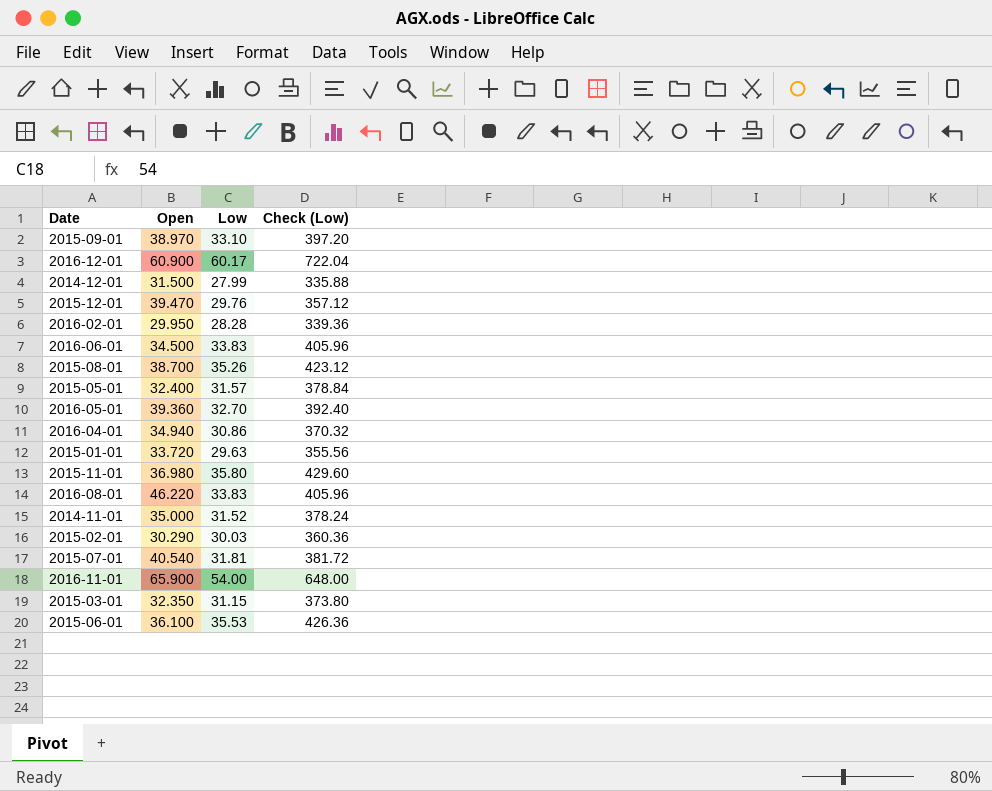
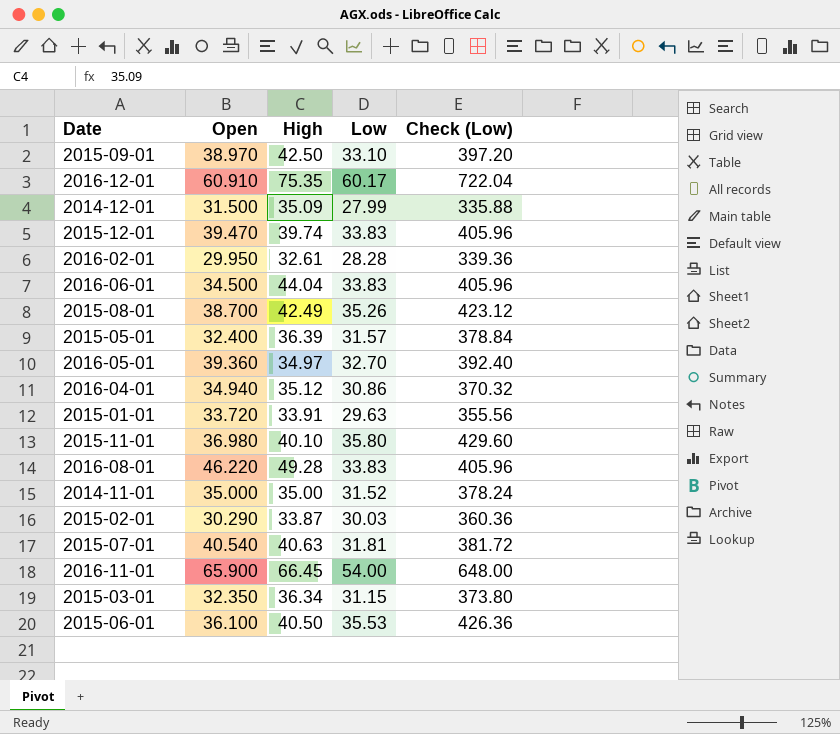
column High | position: none -> 3
2016-12-01 | Open: 60.900 -> 60.910
2015-12-01 | Low: 29.76 -> 33.83
2015-12-01 | Check (Low): 357.12 -> 405.96

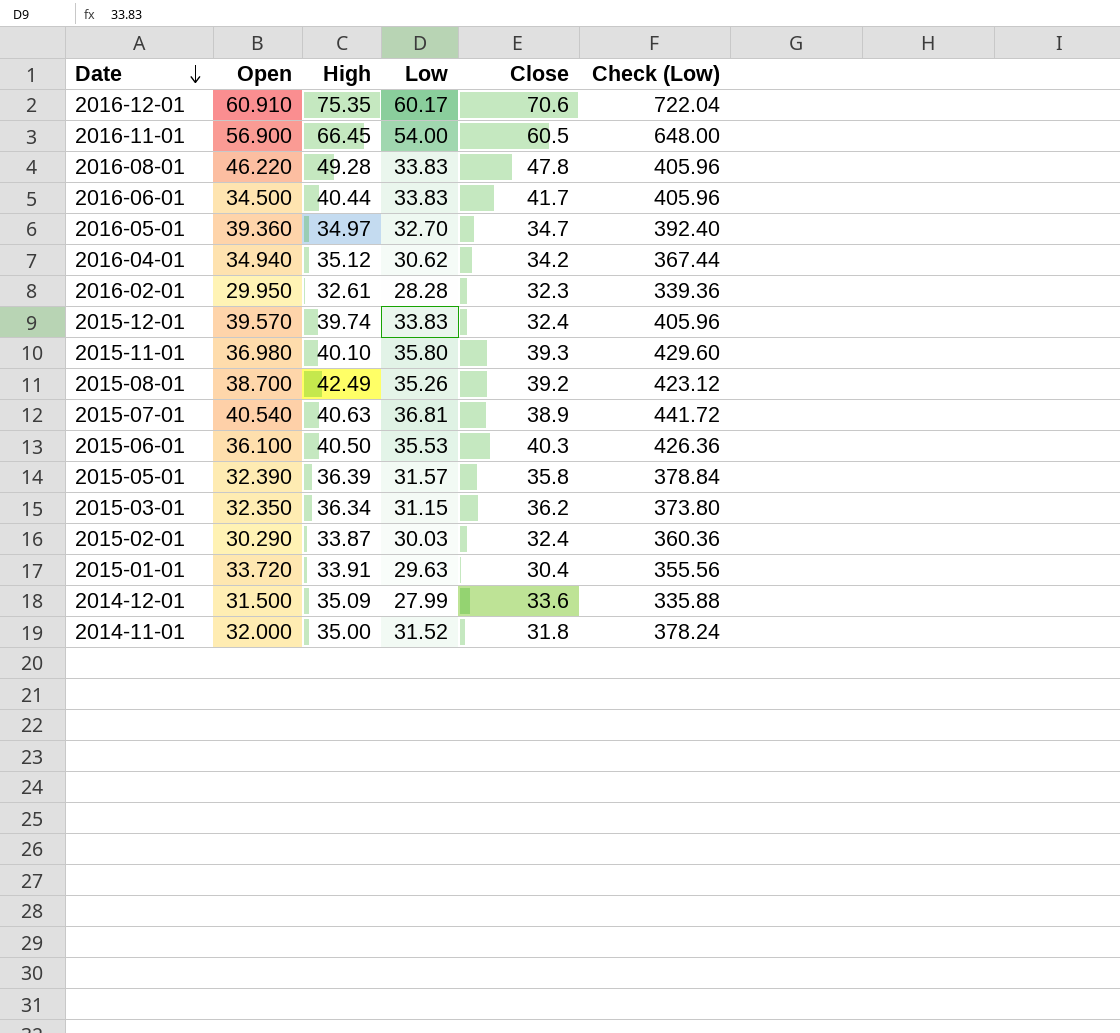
row order: none -> Date descending
column Close | position: none -> 5
row 2015-09-01: 38.970 | 42.50 | 33.10 | 397.20 -> none
2016-11-01 | Open: 65.900 -> 56.900
2016-06-01 | High: 44.04 -> 40.44
2016-04-01 | Low: 30.86 -> 30.62
2016-04-01 | Check (Low): 370.32 -> 367.44
2015-12-01 | Open: 39.470 -> 39.570
2015-07-01 | Low: 31.81 -> 36.81
2015-07-01 | Check (Low): 381.72 -> 441.72
2015-05-01 | Open: 32.400 -> 32.390
2014-11-01 | Open: 35.000 -> 32.000

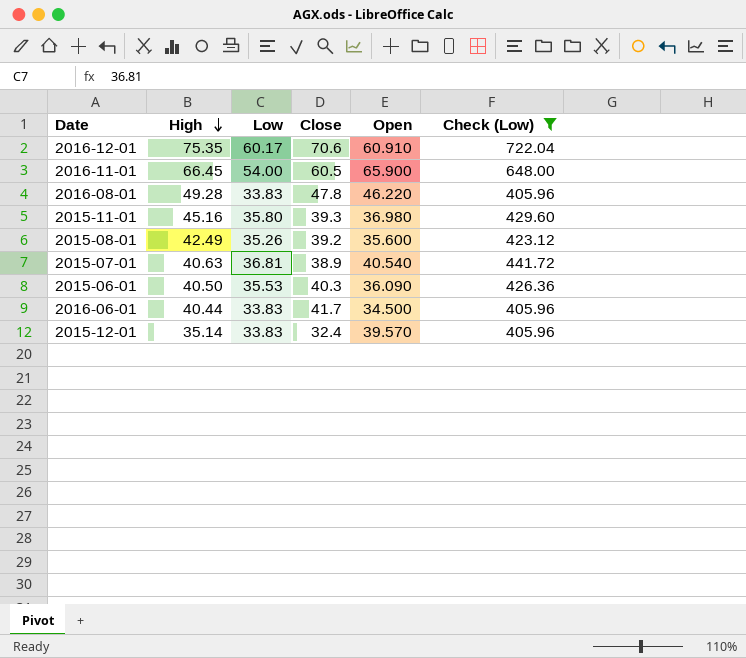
filter: none -> Check (Low) >= 405.96
row order: Date descending -> High descending
column Open | position: 2 -> 5
2016-11-01 | Open: 56.900 -> 65.900
2015-11-01 | High: 40.10 -> 45.16
2015-08-01 | Open: 38.700 -> 35.600
2015-06-01 | Open: 36.100 -> 36.090
2015-12-01 | High: 39.74 -> 35.14

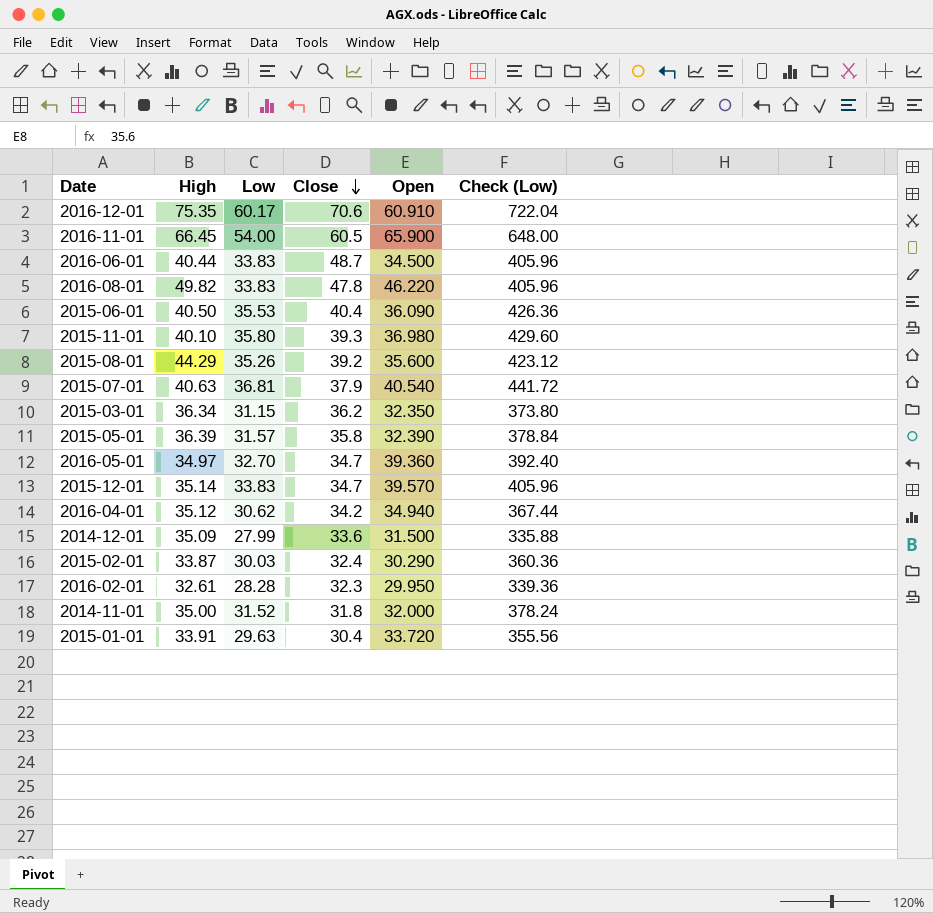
filter: Check (Low) >= 405.96 -> none
row order: High descending -> Close descending
2016-06-01 | Close: 41.7 -> 48.7
2016-08-01 | High: 49.28 -> 49.82
2015-06-01 | Close: 40.3 -> 40.4
2015-11-01 | High: 45.16 -> 40.10
2015-08-01 | High: 42.49 -> 44.29
2015-07-01 | Close: 38.9 -> 37.9
2015-12-01 | Close: 32.4 -> 34.7

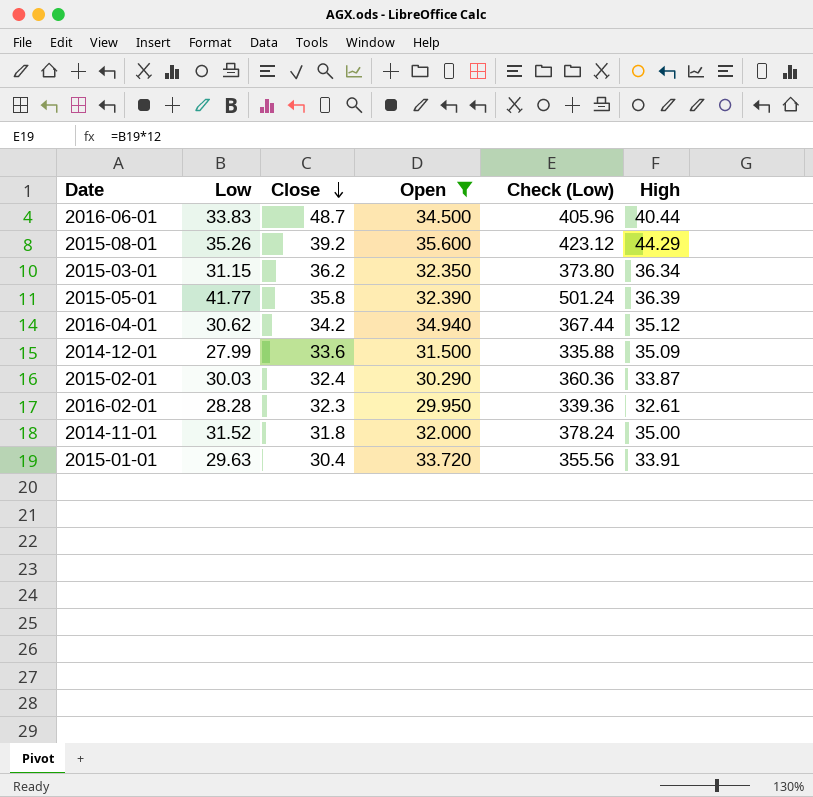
filter: none -> Open <= 35.600
column High | position: 2 -> 6
2015-05-01 | Low: 31.57 -> 41.77
2015-05-01 | Check (Low): 378.84 -> 501.24

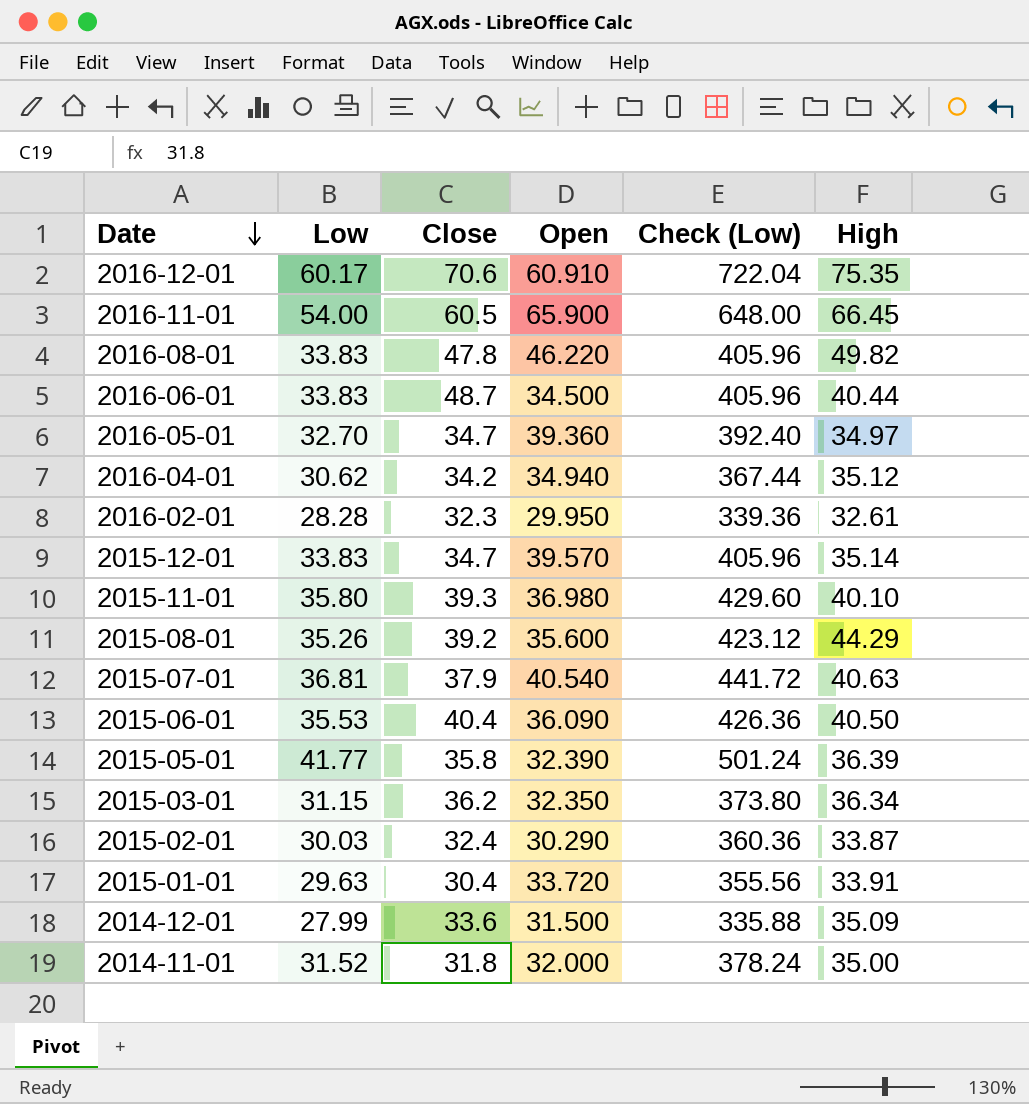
filter: Open <= 35.600 -> none
row order: Close descending -> Date descending

